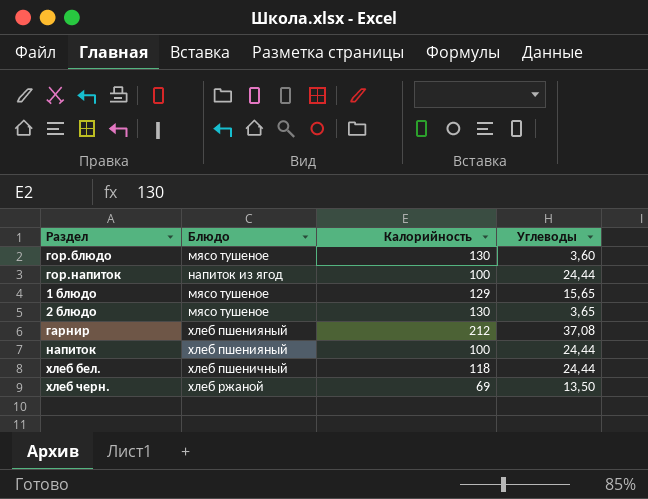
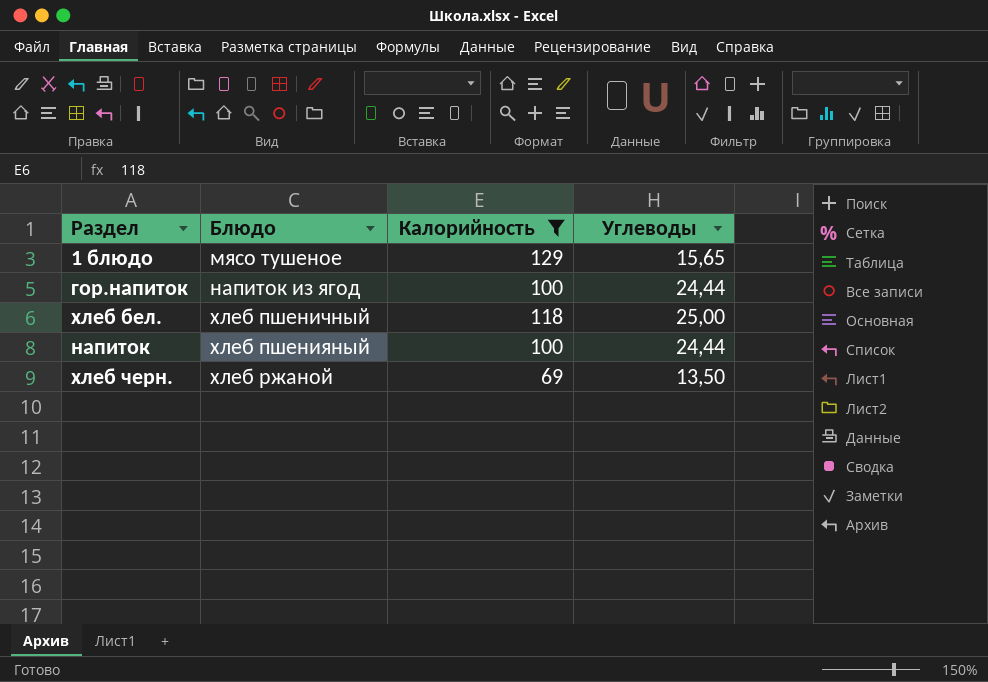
filter: none -> Калорийность <= 129
row order: none -> Блюдо ascending
хлеб бел. | Углеводы: 24,44 -> 25,00

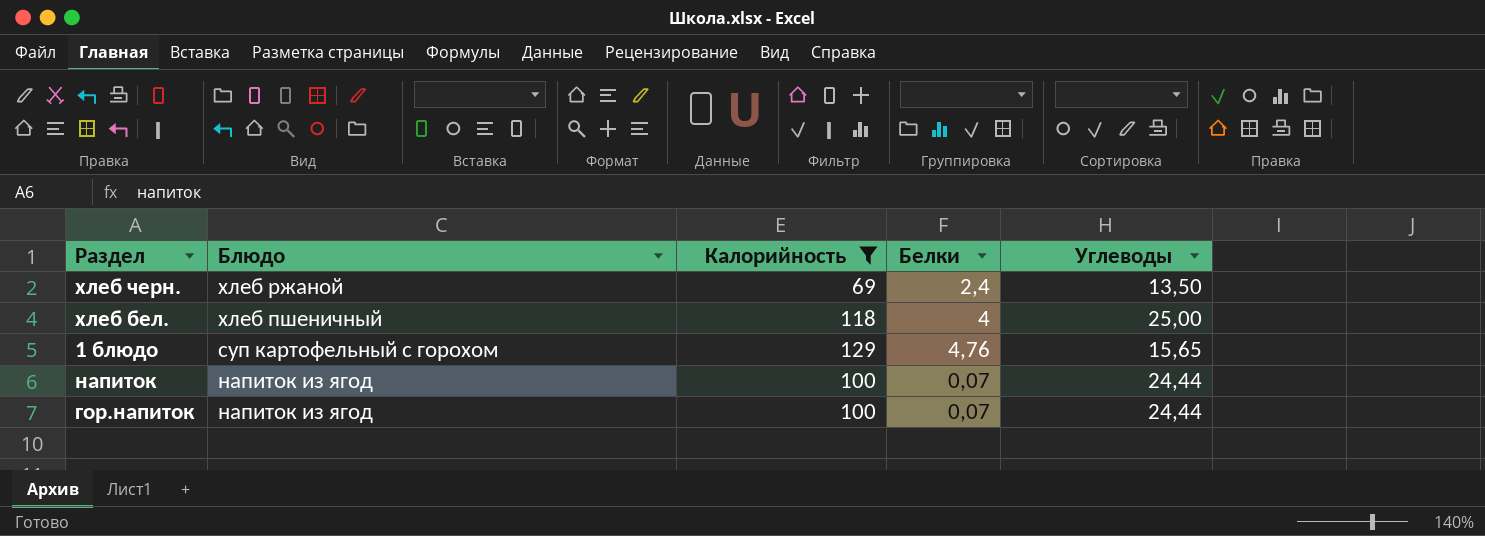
row order: Блюдо ascending -> Блюдо descending
column Белки | position: none -> 4
1 блюдо | Блюдо: мясо тушеное -> суп картофельный с горохом
напиток | Блюдо: хлеб пшенияный -> напиток из ягод

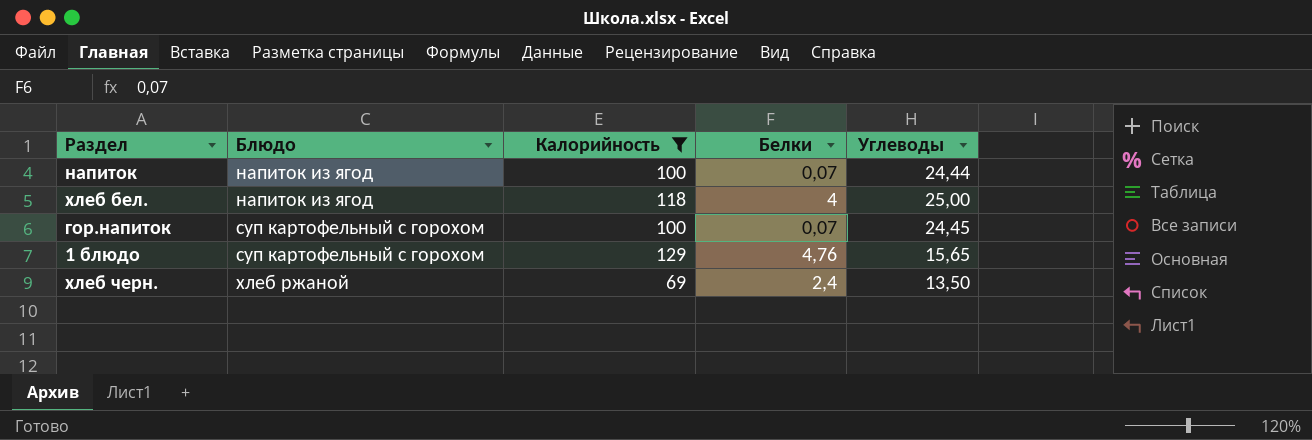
row order: Блюдо descending -> Блюдо ascending
хлеб бел. | Блюдо: хлеб пшеничный -> напиток из ягод
гор.напиток | Блюдо: напиток из ягод -> суп картофельный с горохом
гор.напиток | Углеводы: 24,44 -> 24,45

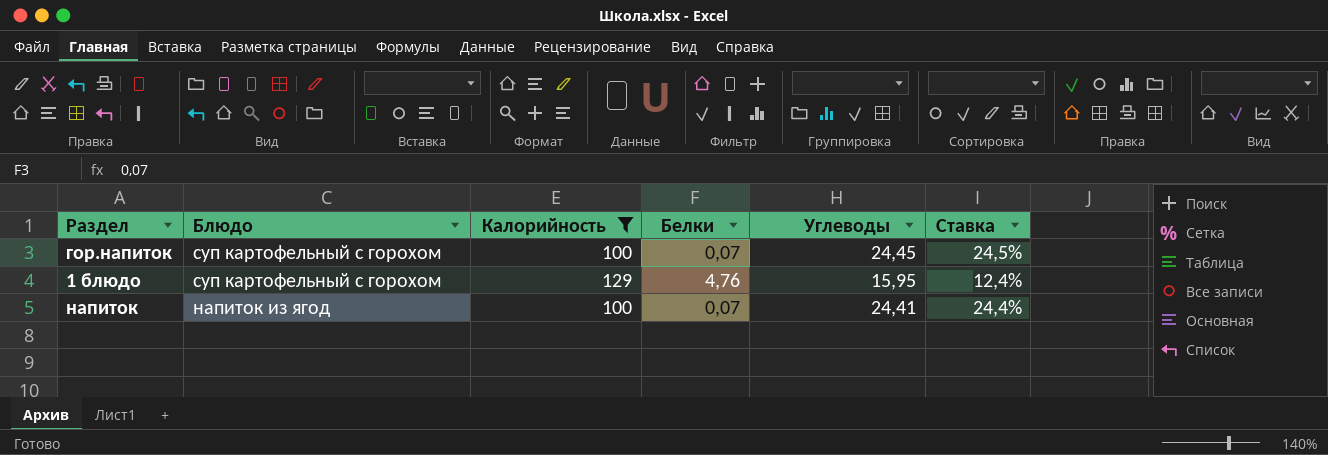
row order: Блюдо ascending -> Блюдо descending
column Ставка | formula: none -> [Углеводы] / [Калорийность]
row хлеб бел.: напиток из ягод | 118 | 4 | 25,00 -> none
row хлеб черн.: хлеб ржаной | 69 | 2,4 | 13,50 -> none
1 блюдо | Углеводы: 15,65 -> 15,95
напиток | Углеводы: 24,44 -> 24,41

